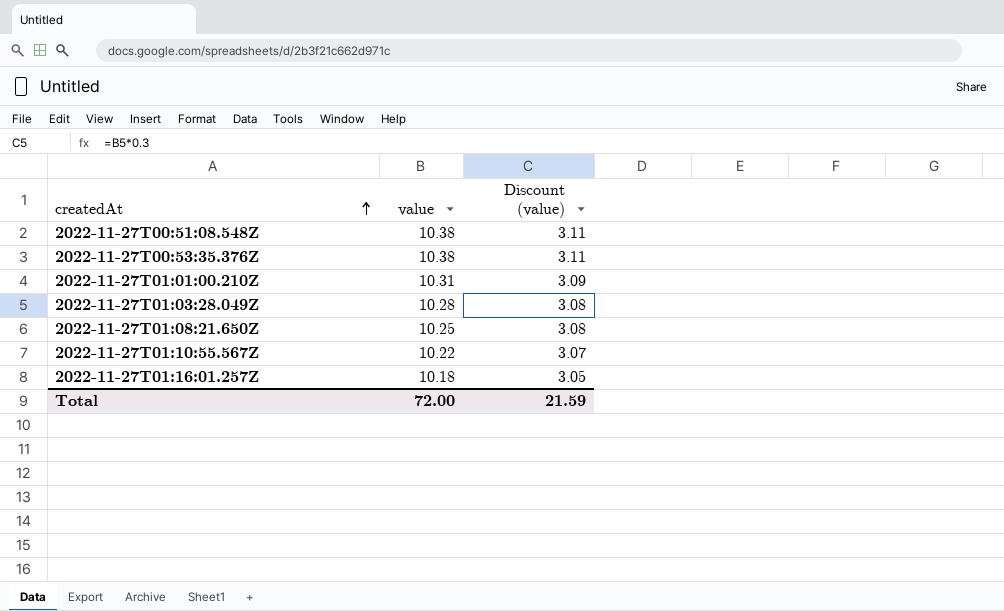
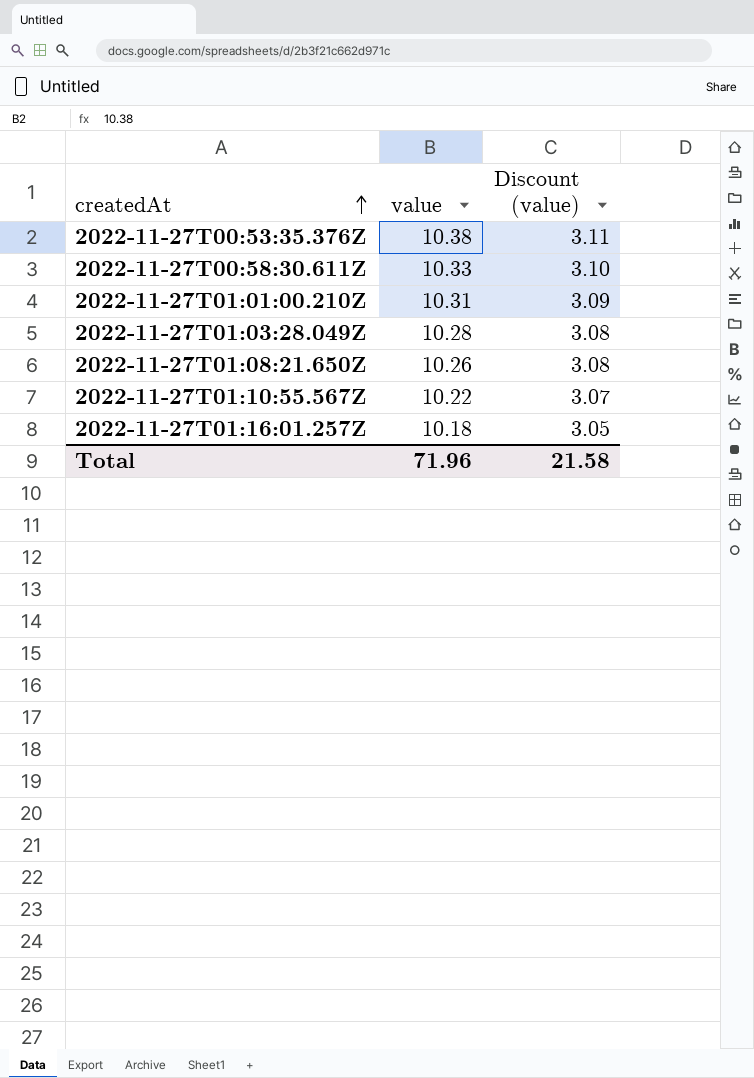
row 2022-11-27T00:51:08.548Z: 10.38 | 3.11 -> none
row 2022-11-27T00:58:30.611Z: none -> 10.33 | 3.10
2022-11-27T01:08:21.650Z | value: 10.25 -> 10.26
Total | value: 72.00 -> 71.96
Total | Discount (value): 21.59 -> 21.58

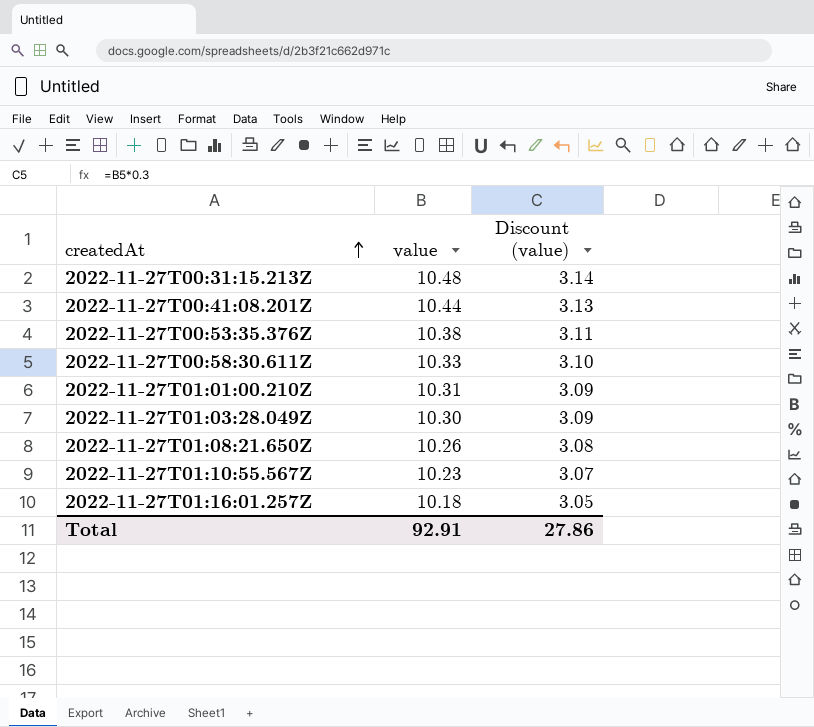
row 2022-11-27T00:31:15.213Z: none -> 10.48 | 3.14
row 2022-11-27T00:41:08.201Z: none -> 10.44 | 3.13
2022-11-27T01:03:28.049Z | value: 10.28 -> 10.30
2022-11-27T01:03:28.049Z | Discount (value): 3.08 -> 3.09
2022-11-27T01:10:55.567Z | value: 10.22 -> 10.23
Total | value: 71.96 -> 92.91
Total | Discount (value): 21.58 -> 27.86

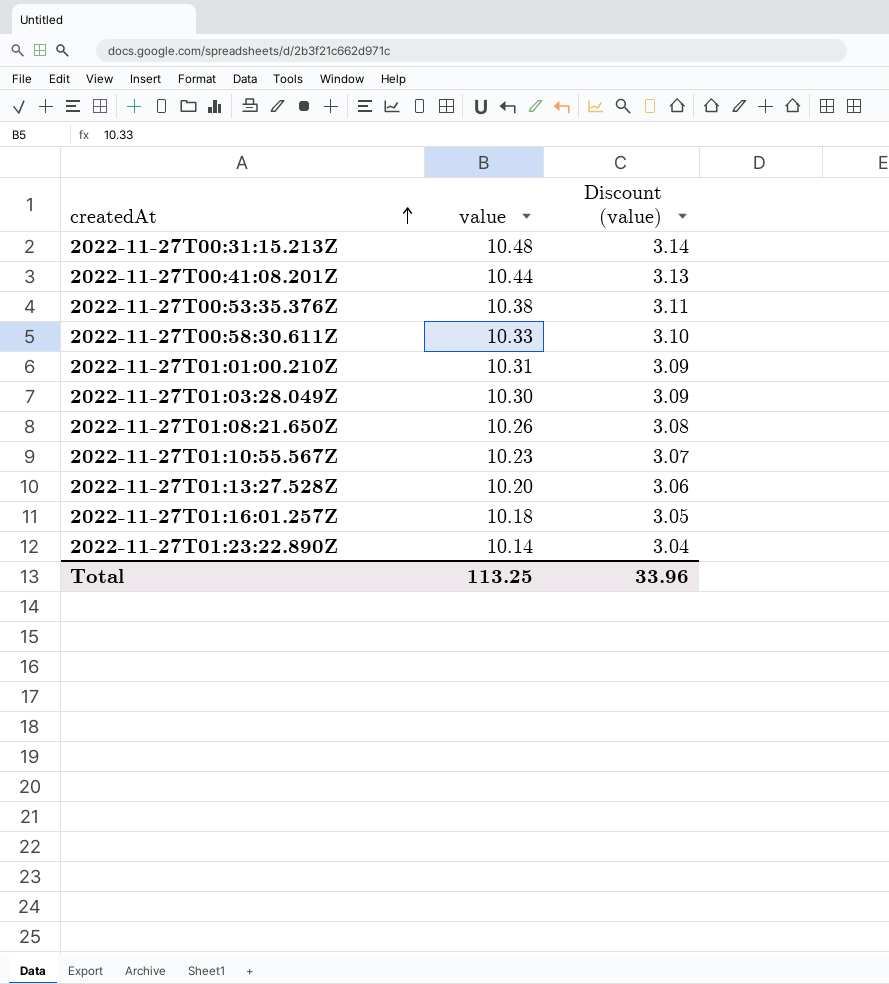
row 2022-11-27T01:13:27.528Z: none -> 10.20 | 3.06
row 2022-11-27T01:23:22.890Z: none -> 10.14 | 3.04
Total | value: 92.91 -> 113.25
Total | Discount (value): 27.86 -> 33.96

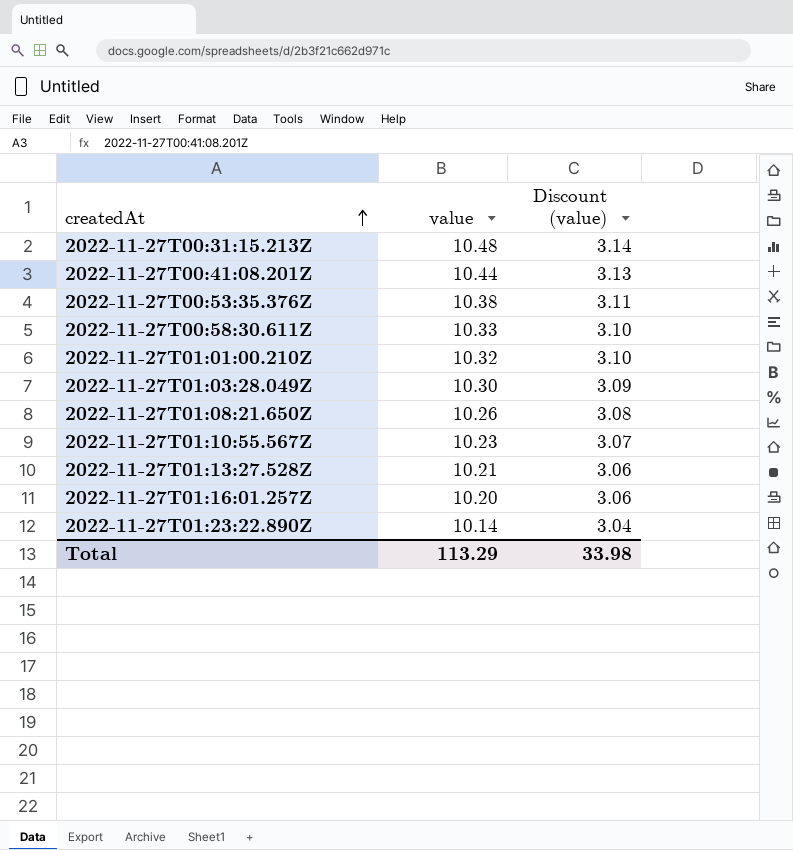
2022-11-27T01:01:00.210Z | value: 10.31 -> 10.32
2022-11-27T01:01:00.210Z | Discount (value): 3.09 -> 3.10
2022-11-27T01:13:27.528Z | value: 10.20 -> 10.21
2022-11-27T01:16:01.257Z | value: 10.18 -> 10.20
2022-11-27T01:16:01.257Z | Discount (value): 3.05 -> 3.06
Total | value: 113.25 -> 113.29
Total | Discount (value): 33.96 -> 33.98

